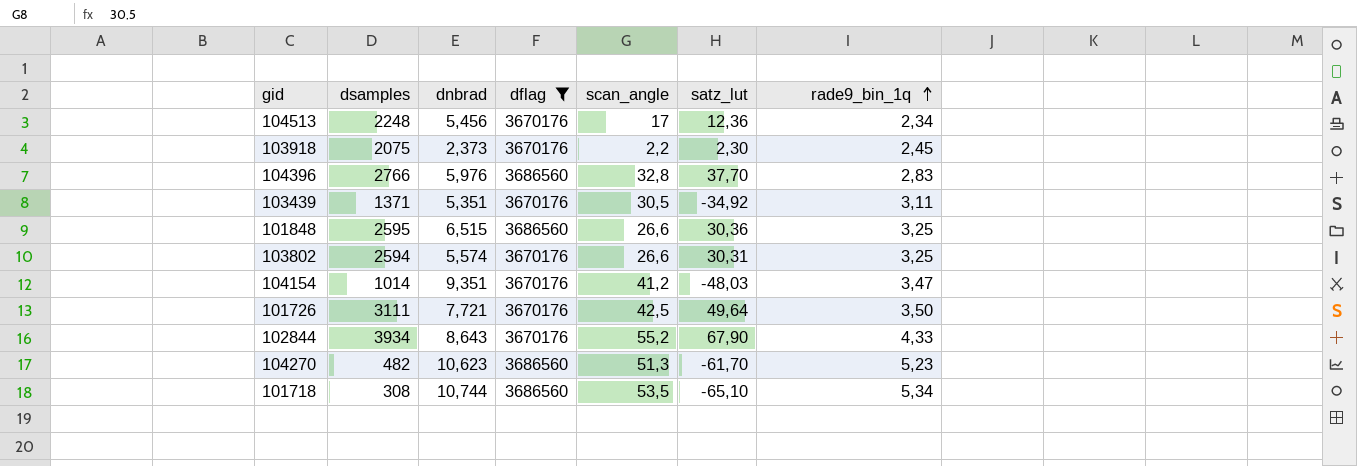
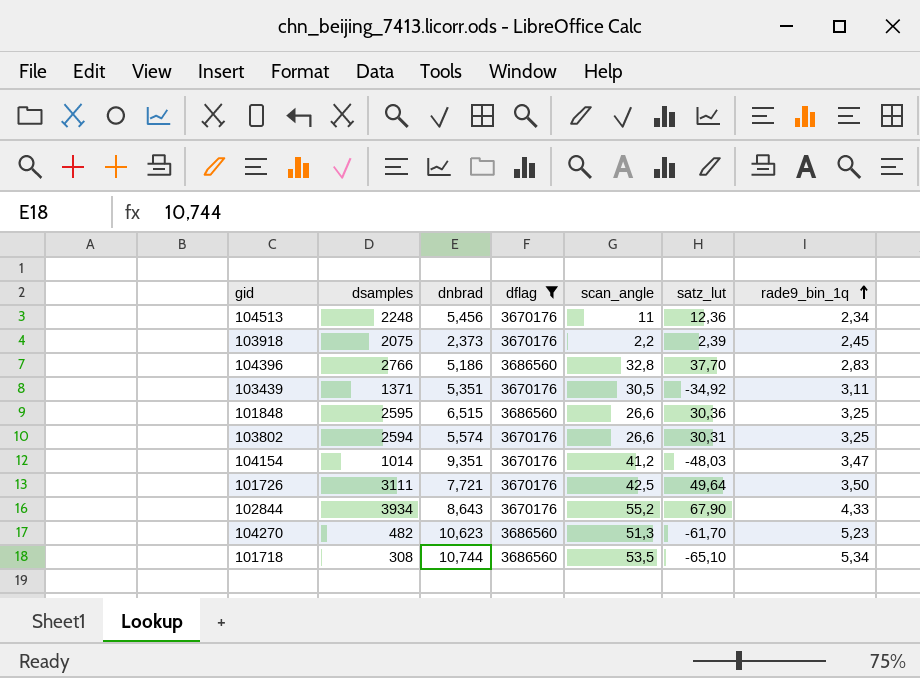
104513 | scan_angle: 17 -> 11
103918 | satz_lut: 2,30 -> 2,39
104396 | dnbrad: 5,976 -> 5,186

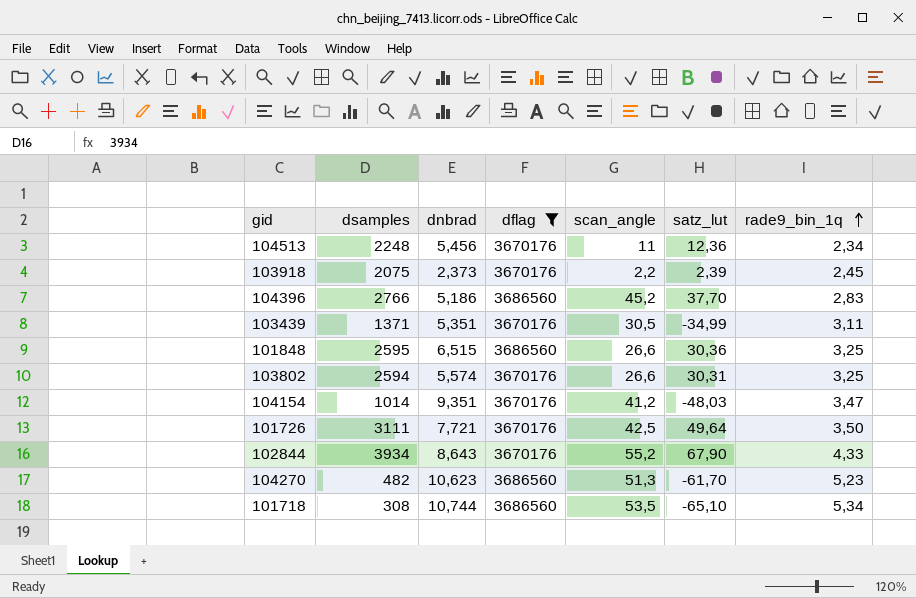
104396 | scan_angle: 32,8 -> 45,2
103439 | satz_lut: -34,92 -> -34,99

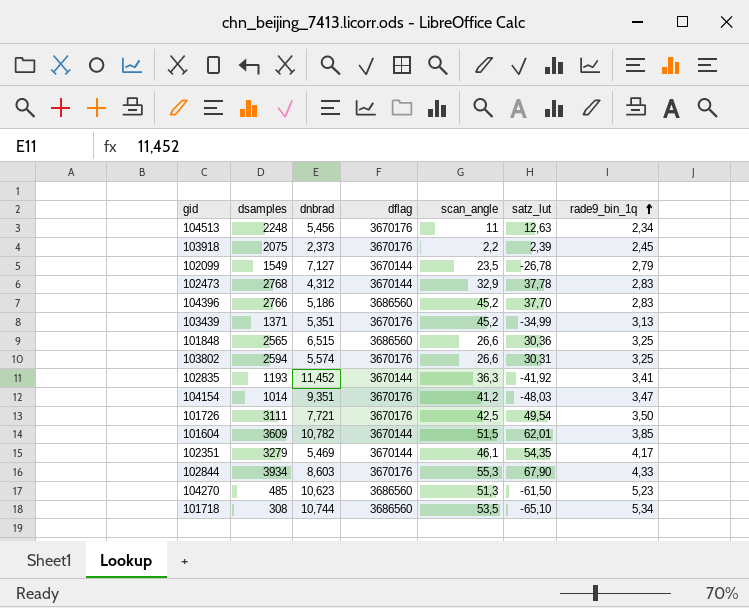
filter: dflag != 3670144 -> none
104513 | satz_lut: 12,36 -> 12,63
103439 | scan_angle: 30,5 -> 45,2
103439 | rade9_bin_1q: 3,11 -> 3,13
101848 | dsamples: 2595 -> 2565
101726 | satz_lut: 49,64 -> 49,54
102844 | dnbrad: 8,643 -> 8,603
102844 | scan_angle: 55,2 -> 55,3
104270 | dsamples: 482 -> 485
104270 | satz_lut: -61,70 -> -61,50

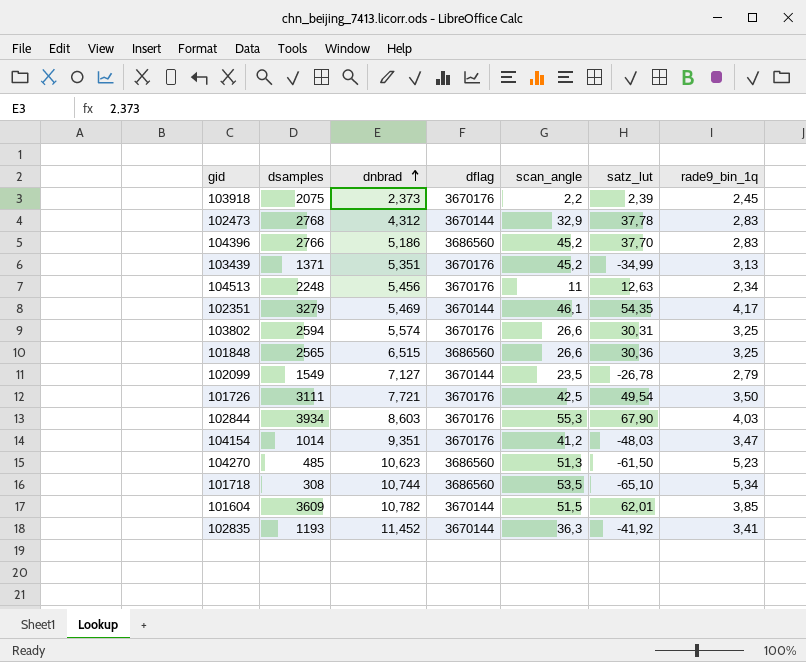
row order: rade9_bin_1q ascending -> dnbrad ascending
102844 | rade9_bin_1q: 4,33 -> 4,03

